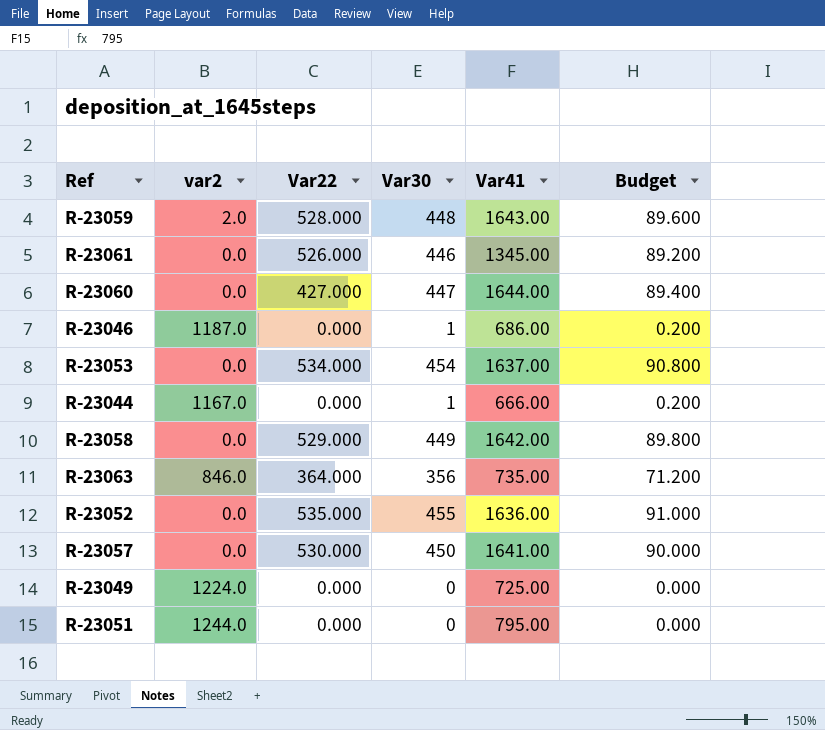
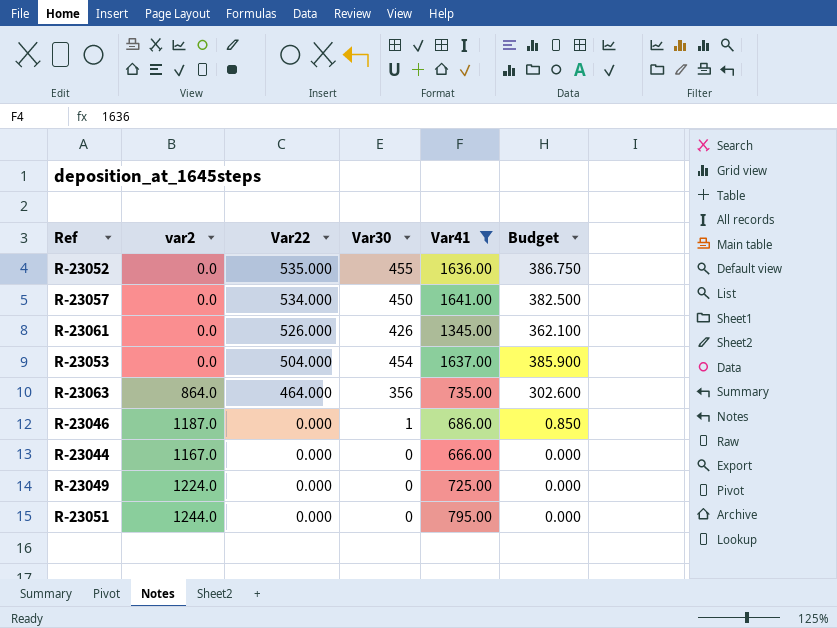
filter: none -> Var41 <= 1641.00
row order: none -> Var22 descending
column Budget | formula: [Var30] * 0.2 -> [Var30] * 0.85
R-23057 | Var22: 530.000 -> 534.000
R-23061 | Var30: 446 -> 426
R-23053 | Var22: 534.000 -> 504.000
R-23063 | var2: 846.0 -> 864.0
R-23063 | Var22: 364.000 -> 464.000
R-23044 | Var30: 1 -> 0

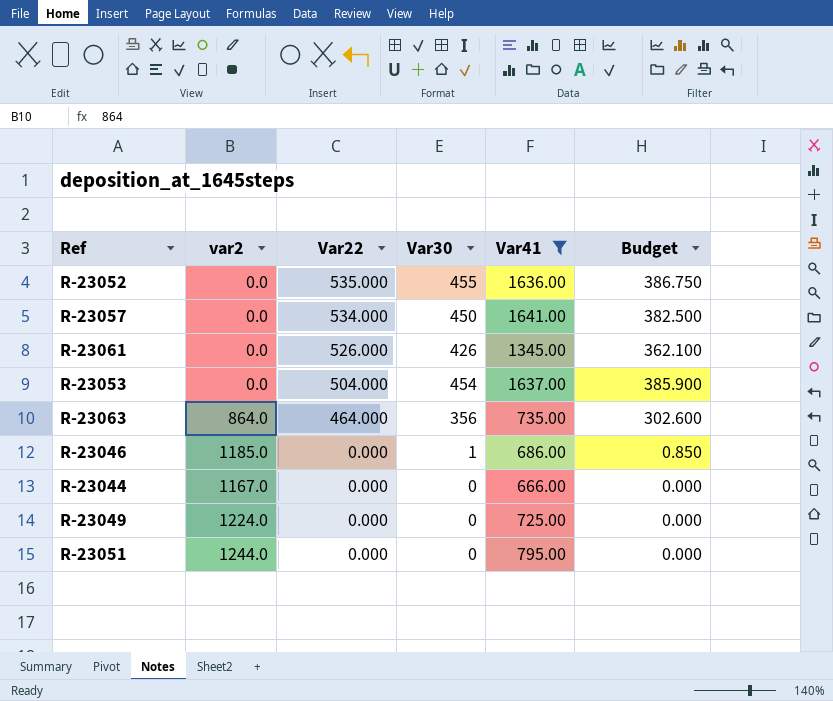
R-23046 | var2: 1187.0 -> 1185.0

